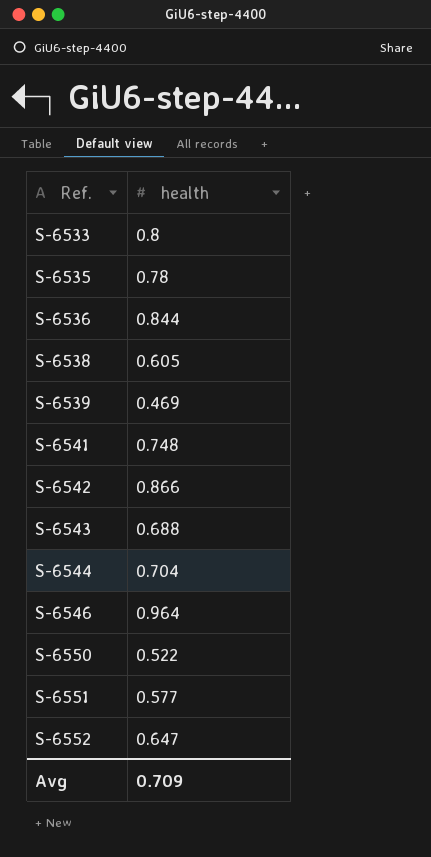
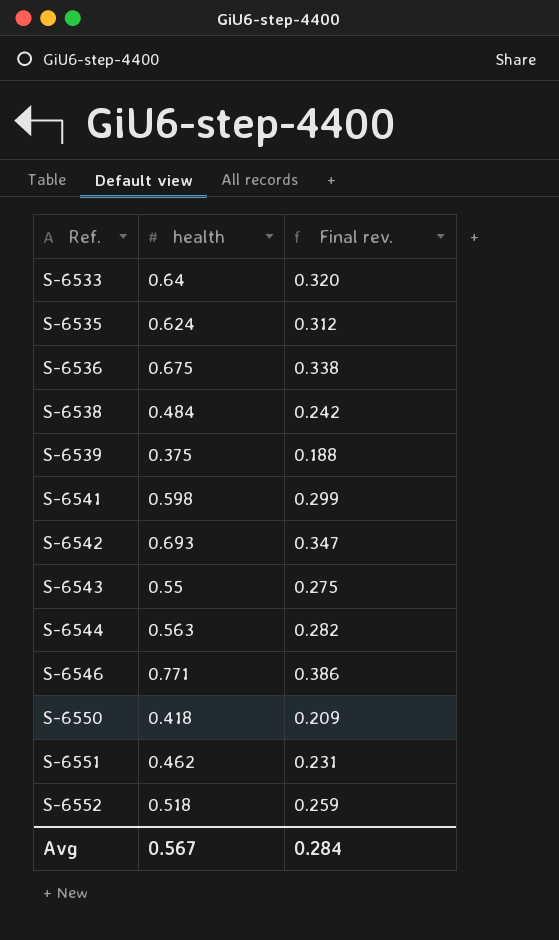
column Final rev. | formula: none -> [health] * 0.5
S-6533 | health: 0.8 -> 0.64
S-6535 | health: 0.78 -> 0.624
S-6536 | health: 0.844 -> 0.675
S-6538 | health: 0.605 -> 0.484
S-6539 | health: 0.469 -> 0.375
S-6541 | health: 0.748 -> 0.598
S-6542 | health: 0.866 -> 0.693
S-6543 | health: 0.688 -> 0.55
S-6544 | health: 0.704 -> 0.563
S-6546 | health: 0.964 -> 0.771
S-6550 | health: 0.522 -> 0.418
S-6551 | health: 0.577 -> 0.462
S-6552 | health: 0.647 -> 0.518
Avg | health: 0.709 -> 0.567

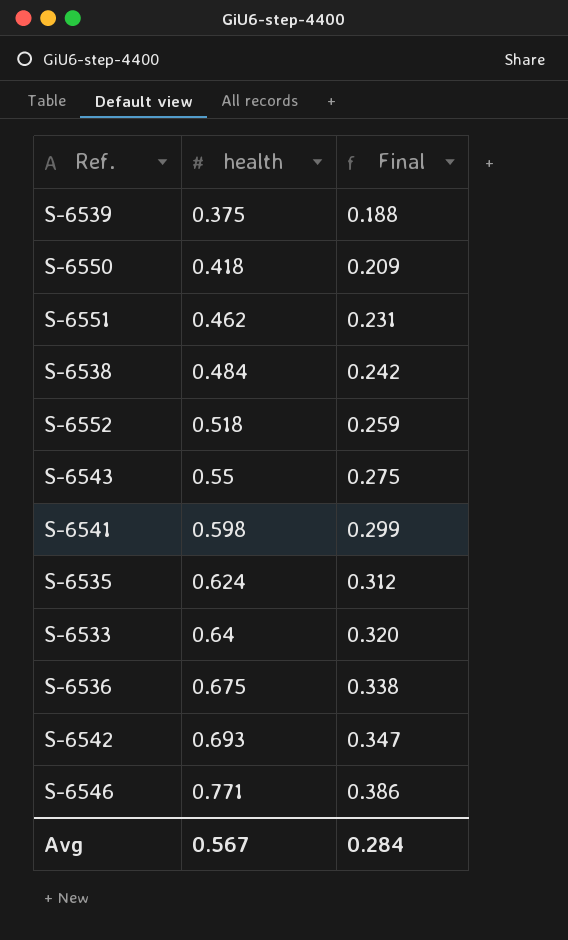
row order: Ref. ascending -> health ascending
column name: Final rev. -> Final
row S-6544: 0.563 | 0.282 -> none

